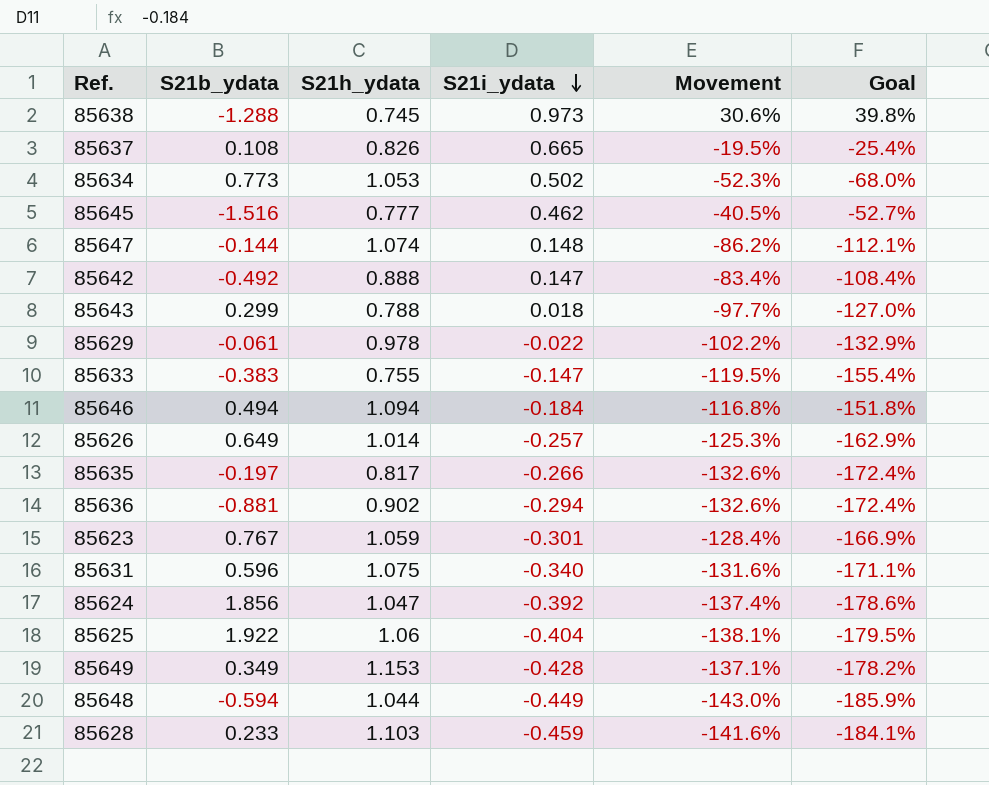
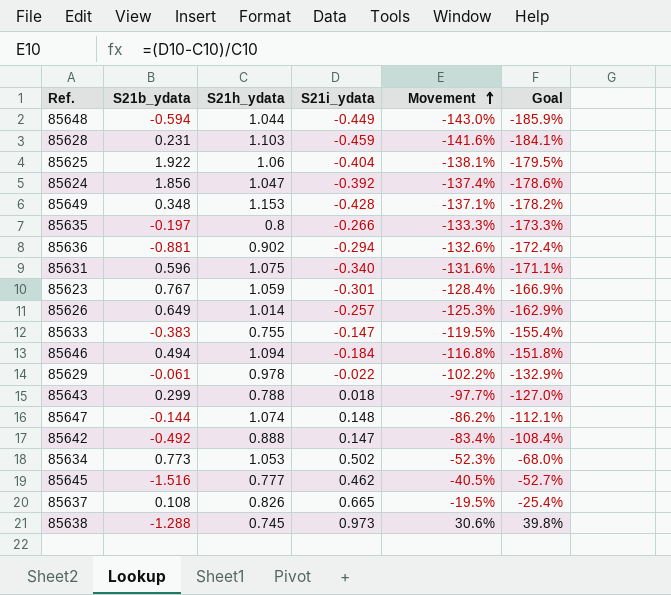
row order: S21i_ydata descending -> Movement ascending
85628 | S21b_ydata: 0.233 -> 0.231
85649 | S21b_ydata: 0.349 -> 0.348
85635 | S21h_ydata: 0.817 -> 0.8
85635 | Movement: -132.6% -> -133.3%
85635 | Goal: -172.4% -> -173.3%

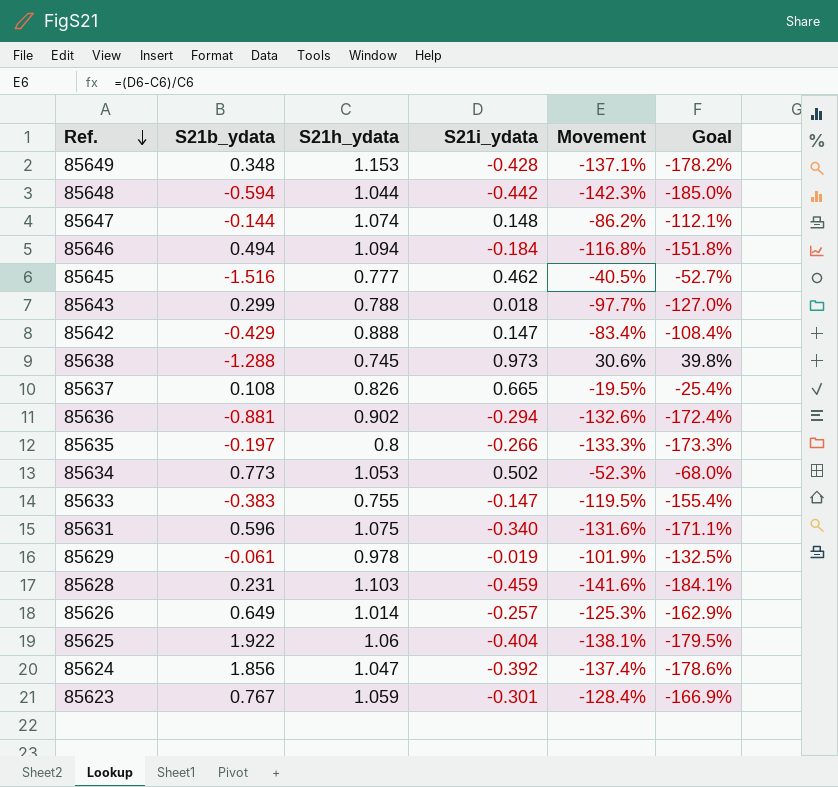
row order: Movement ascending -> Ref. descending
85648 | S21i_ydata: -0.449 -> -0.442
85648 | Movement: -143.0% -> -142.3%
85648 | Goal: -185.9% -> -185.0%
85642 | S21b_ydata: -0.492 -> -0.429
85629 | S21i_ydata: -0.022 -> -0.019
85629 | Movement: -102.2% -> -101.9%
85629 | Goal: -132.9% -> -132.5%

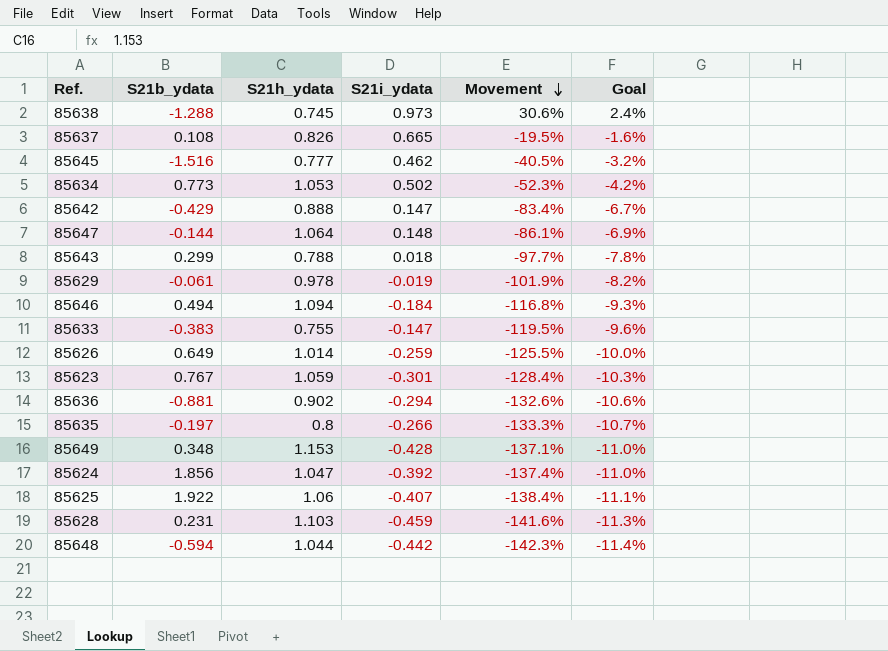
row order: Ref. descending -> Movement descending
column Goal | formula: [Movement] * 1.3 -> [Movement] * 0.08
row 85631: 0.596 | 1.075 | -0.340 | -131.6% | -171.1% -> none
85647 | S21h_ydata: 1.074 -> 1.064
85647 | Movement: -86.2% -> -86.1%
85626 | S21i_ydata: -0.257 -> -0.259
85626 | Movement: -125.3% -> -125.5%
85625 | S21i_ydata: -0.404 -> -0.407
85625 | Movement: -138.1% -> -138.4%

